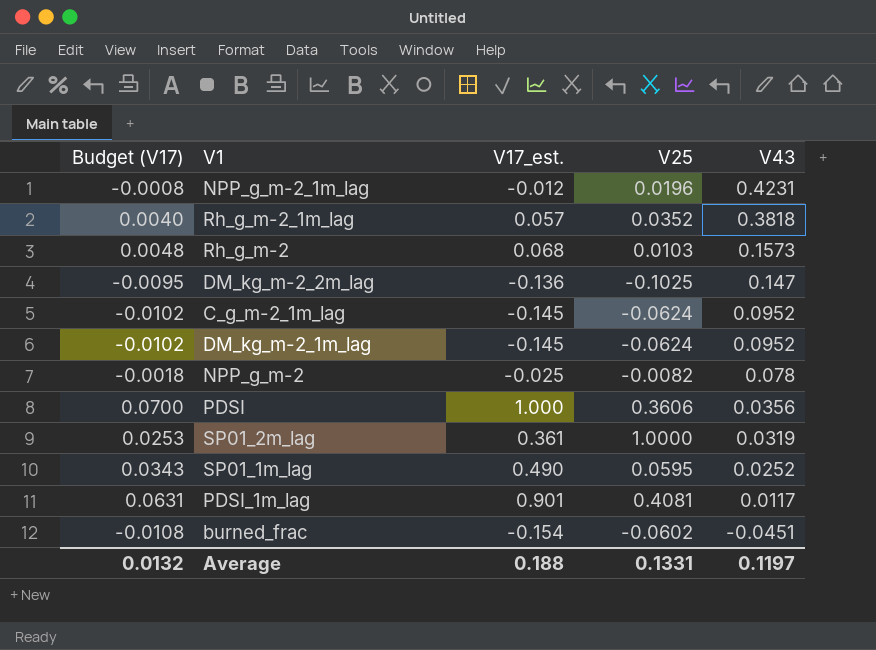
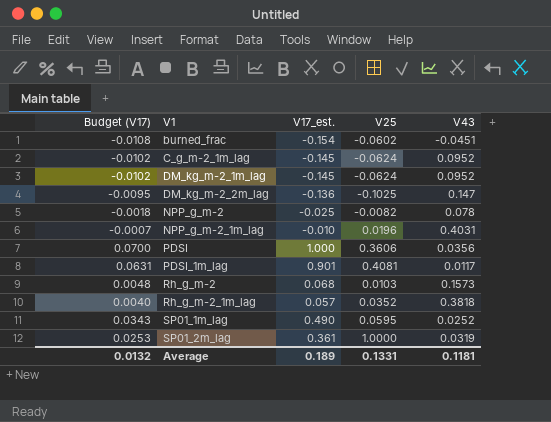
row order: V43 descending -> V1 ascending
NPP_g_m-2_1m_lag | Budget (V17): -0.0008 -> -0.0007
NPP_g_m-2_1m_lag | V17_est.: -0.012 -> -0.010
NPP_g_m-2_1m_lag | V43: 0.4231 -> 0.4031
Average | V17_est.: 0.188 -> 0.189
Average | V43: 0.1197 -> 0.1181

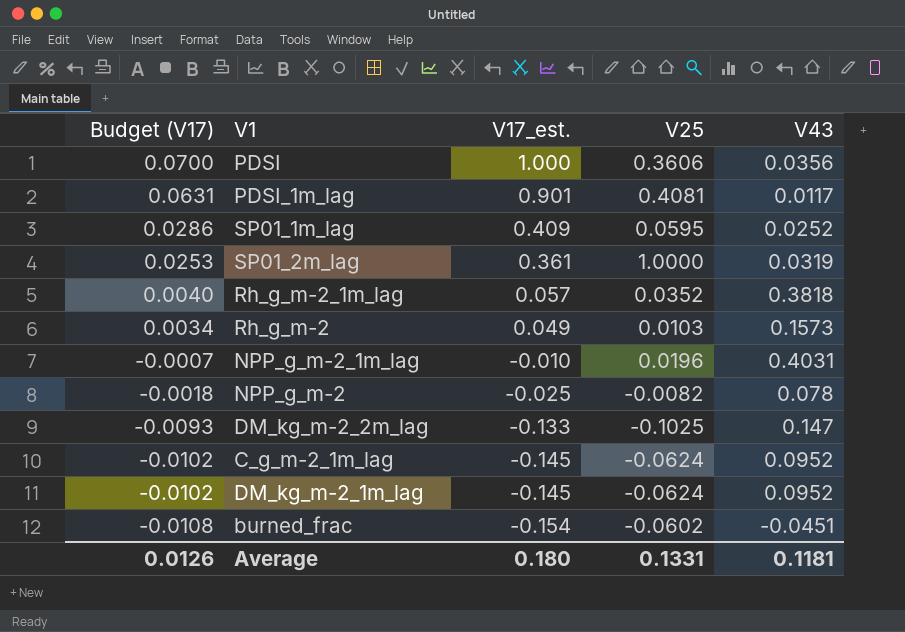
row order: V1 ascending -> Budget (V17) descending
SP01_1m_lag | Budget (V17): 0.0343 -> 0.0286
SP01_1m_lag | V17_est.: 0.490 -> 0.409
Rh_g_m-2 | Budget (V17): 0.0048 -> 0.0034
Rh_g_m-2 | V17_est.: 0.068 -> 0.049
DM_kg_m-2_2m_lag | Budget (V17): -0.0095 -> -0.0093
DM_kg_m-2_2m_lag | V17_est.: -0.136 -> -0.133
Average | Budget (V17): 0.0132 -> 0.0126
Average | V17_est.: 0.189 -> 0.180

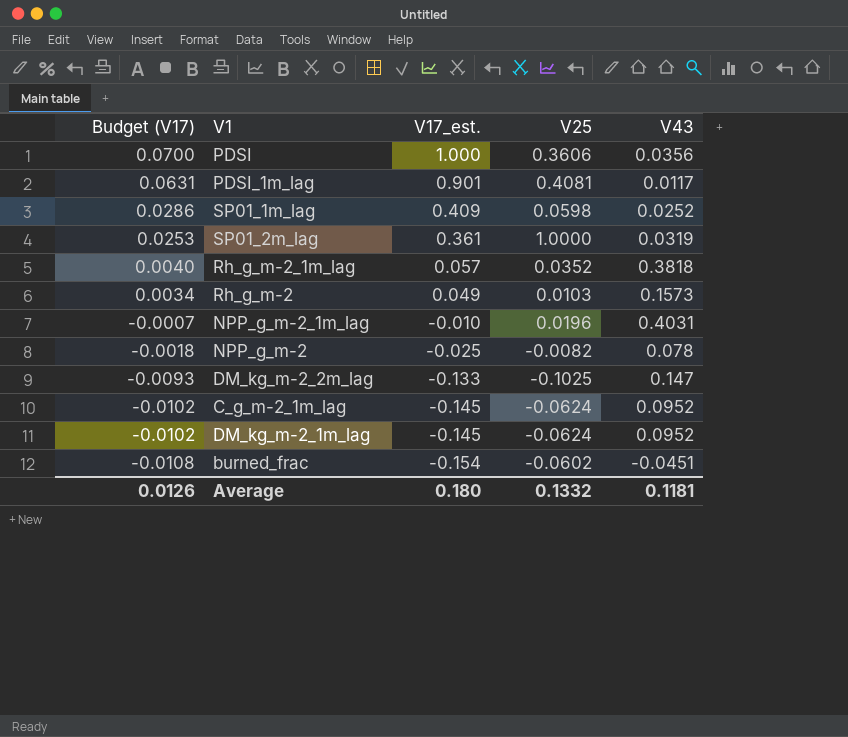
SP01_1m_lag | V25: 0.0595 -> 0.0598
Average | V25: 0.1331 -> 0.1332

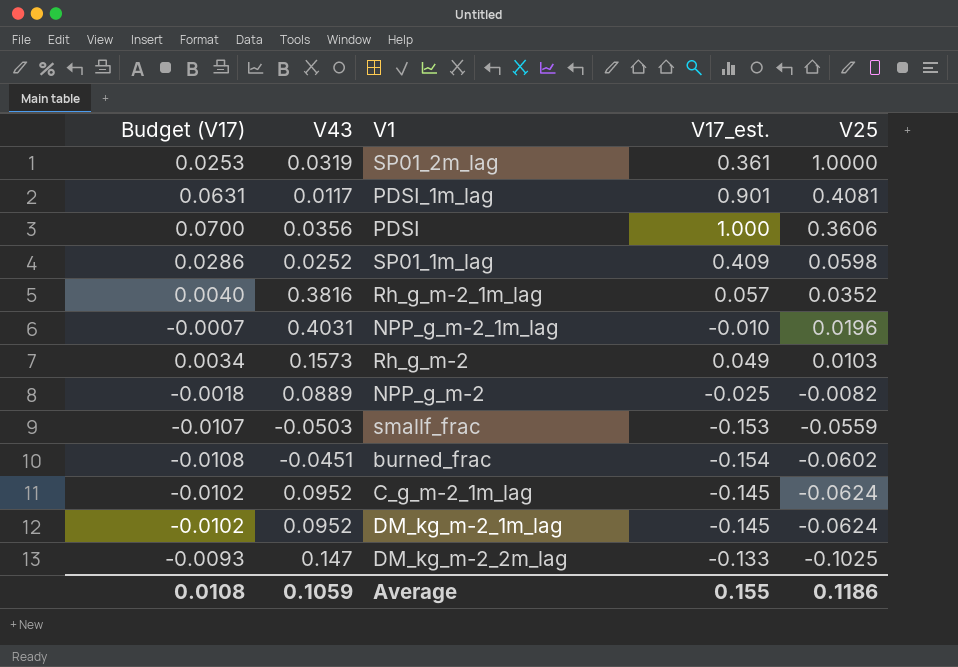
row order: Budget (V17) descending -> V25 descending
column V43 | position: 5 -> 2
Rh_g_m-2_1m_lag | V43: 0.3818 -> 0.3816
NPP_g_m-2 | V43: 0.078 -> 0.0889
row smallf_frac: none -> -0.0107 | -0.0503 | -0.153 | -0.0559
Average | Budget (V17): 0.0126 -> 0.0108
Average | V43: 0.1181 -> 0.1059
Average | V17_est.: 0.180 -> 0.155
Average | V25: 0.1332 -> 0.1186

